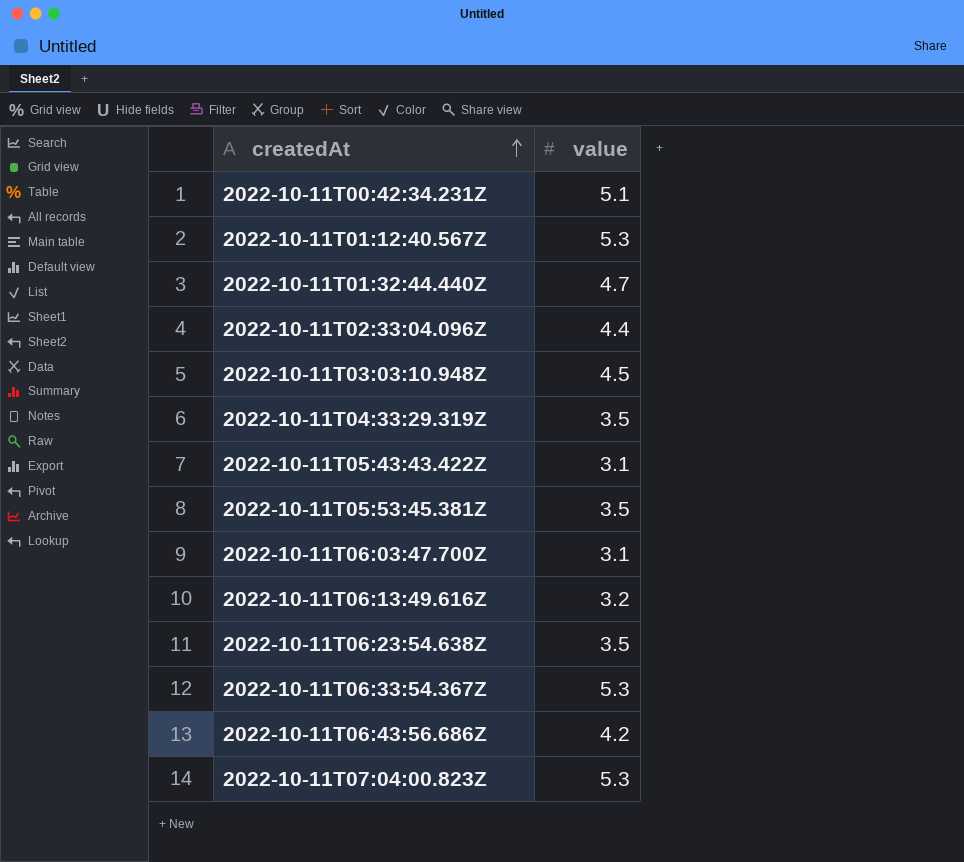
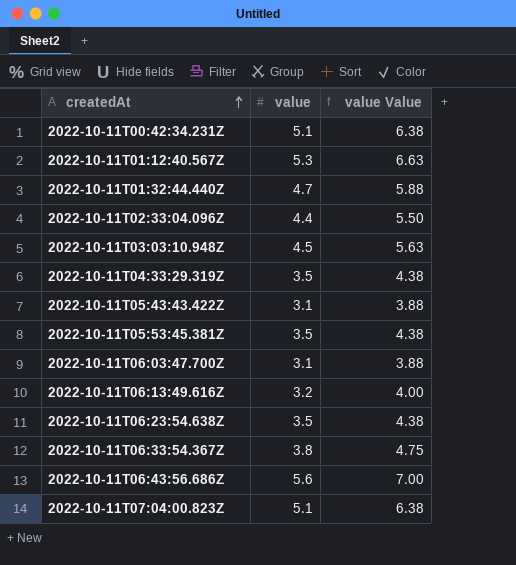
column value Value | formula: none -> [value] * 1.25
2022-10-11T06:33:54.367Z | value: 5.3 -> 3.8
2022-10-11T06:43:56.686Z | value: 4.2 -> 5.6
2022-10-11T07:04:00.823Z | value: 5.3 -> 5.1

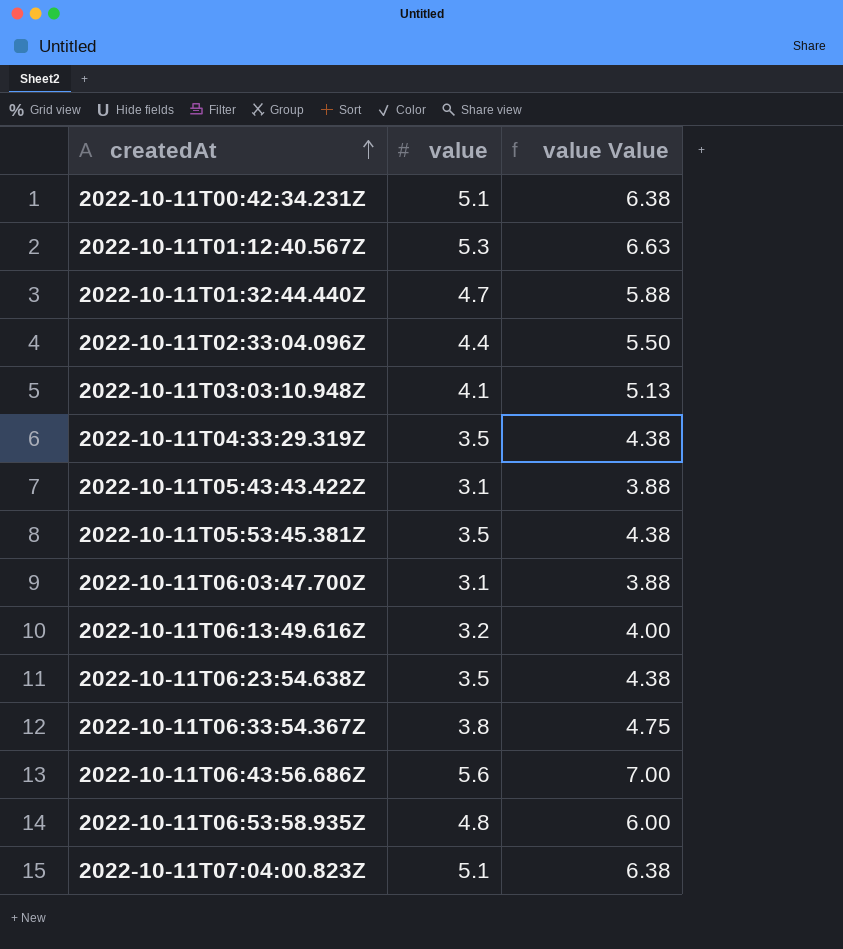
2022-10-11T03:03:10.948Z | value: 4.5 -> 4.1
2022-10-11T03:03:10.948Z | value Value: 5.63 -> 5.13
row 2022-10-11T06:53:58.935Z: none -> 4.8 | 6.00

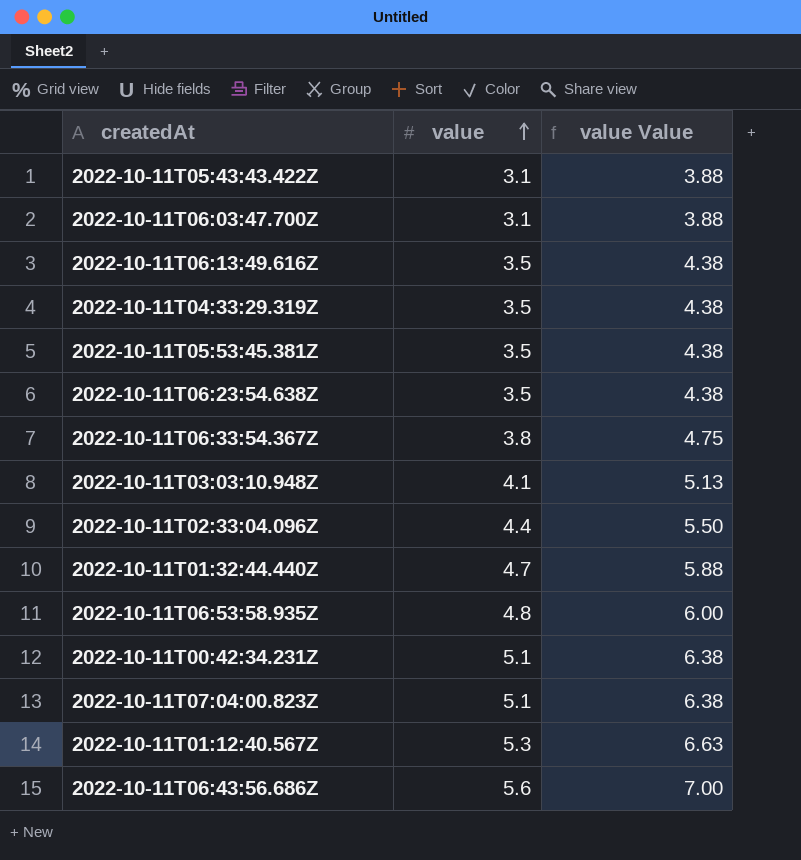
row order: createdAt ascending -> value ascending
2022-10-11T06:13:49.616Z | value: 3.2 -> 3.5
2022-10-11T06:13:49.616Z | value Value: 4.00 -> 4.38

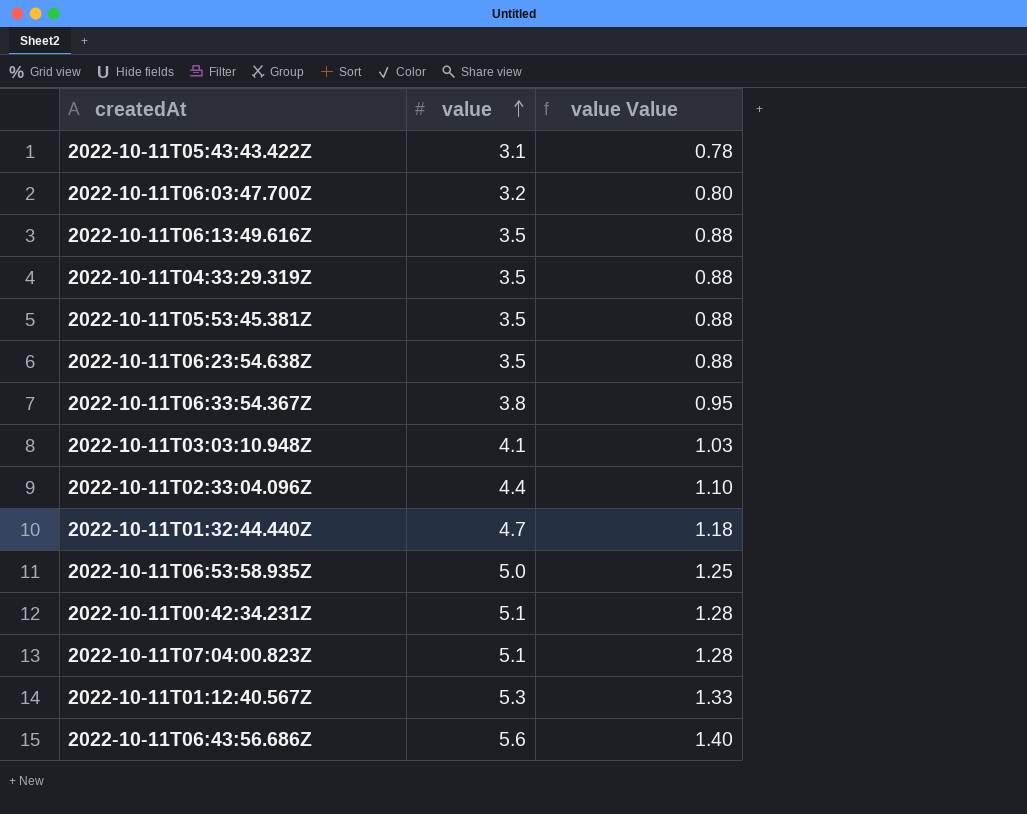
column value Value | formula: [value] * 1.25 -> [value] * 0.25
2022-10-11T06:03:47.700Z | value: 3.1 -> 3.2
2022-10-11T06:53:58.935Z | value: 4.8 -> 5.0

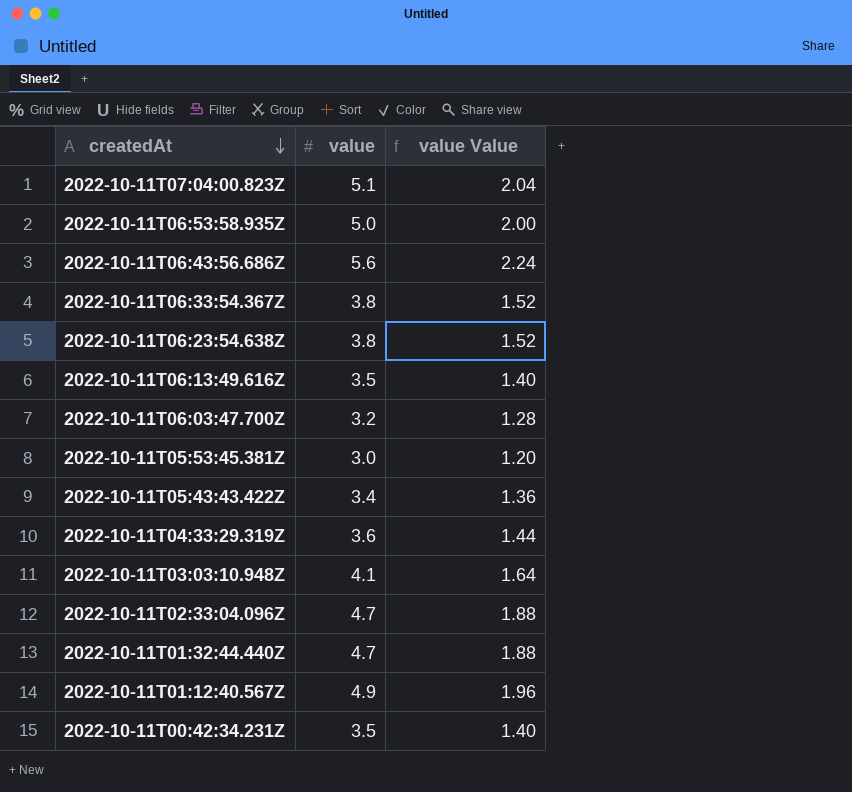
row order: value ascending -> createdAt descending
column value Value | formula: [value] * 0.25 -> [value] * 0.4
2022-10-11T06:23:54.638Z | value: 3.5 -> 3.8
2022-10-11T05:53:45.381Z | value: 3.5 -> 3.0
2022-10-11T05:43:43.422Z | value: 3.1 -> 3.4
2022-10-11T04:33:29.319Z | value: 3.5 -> 3.6
2022-10-11T02:33:04.096Z | value: 4.4 -> 4.7
2022-10-11T01:12:40.567Z | value: 5.3 -> 4.9
2022-10-11T00:42:34.231Z | value: 5.1 -> 3.5

